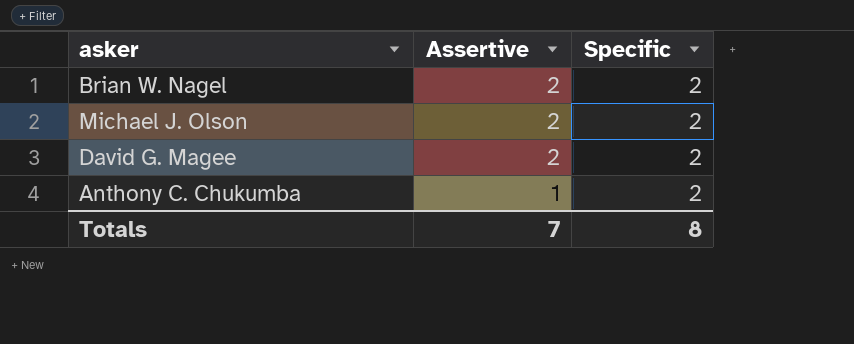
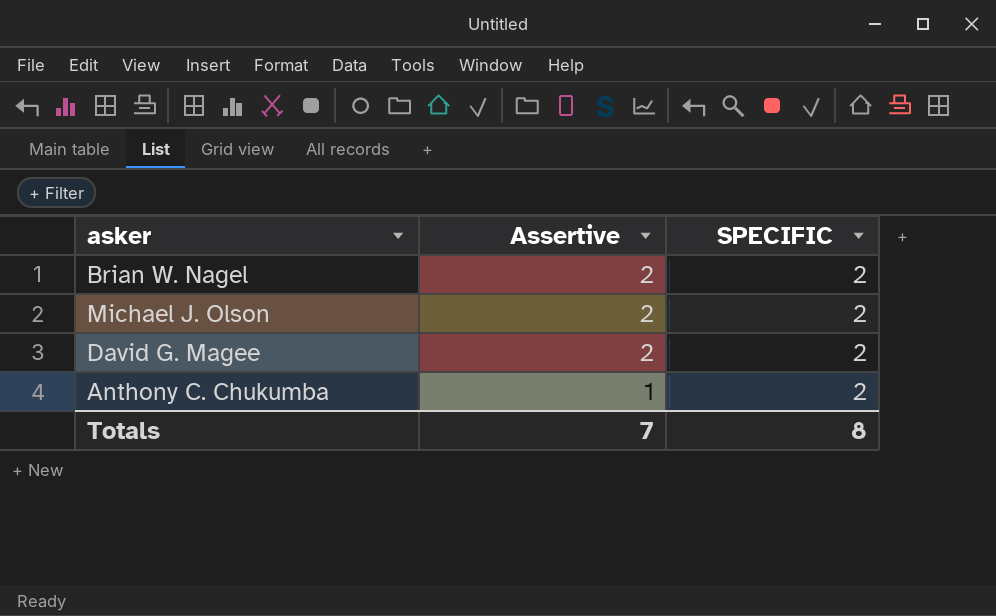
column name: Specific -> SPECIFIC

